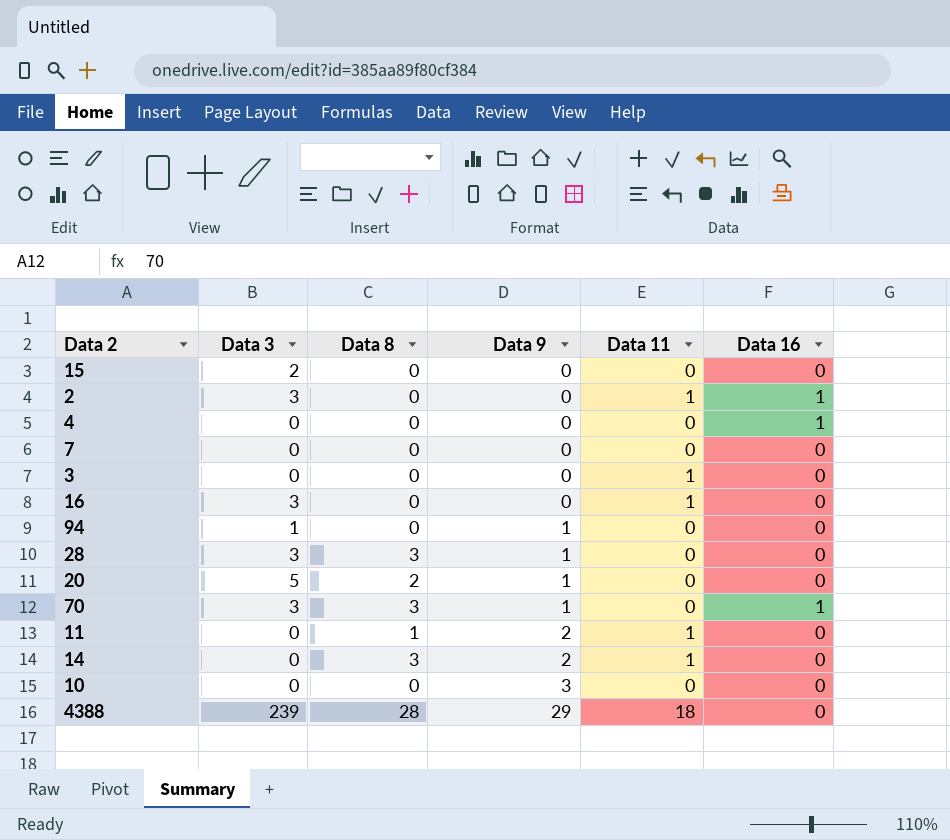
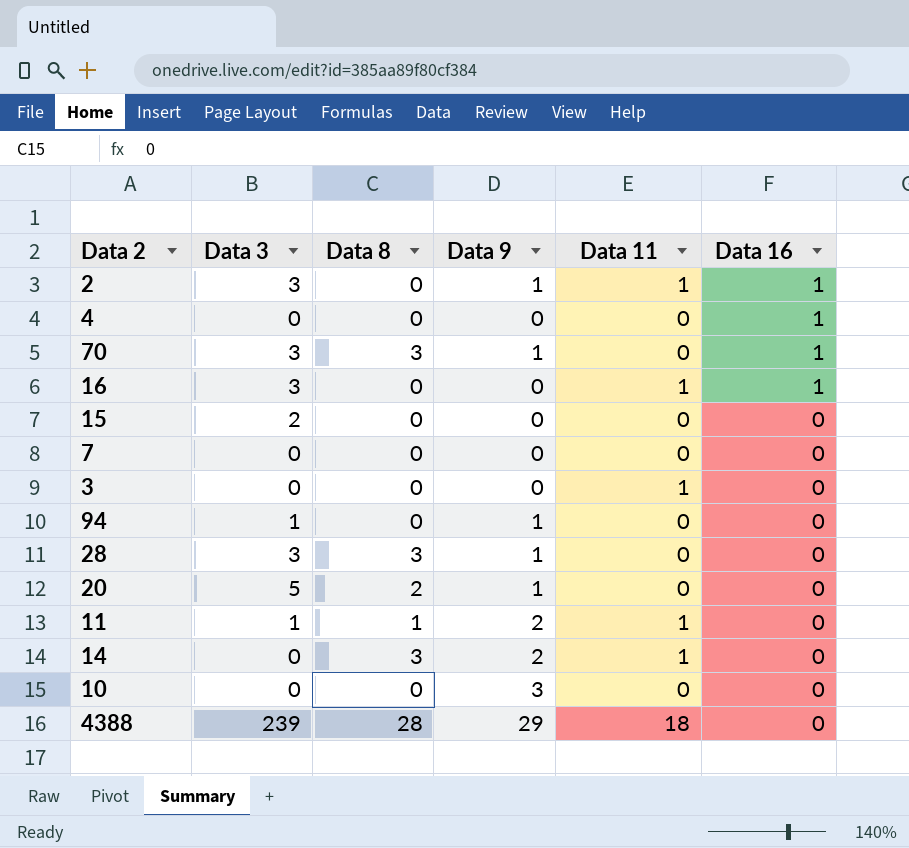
row order: Data 9 ascending -> Data 16 descending
2 | Data 9: 0 -> 1
16 | Data 16: 0 -> 1
11 | Data 3: 0 -> 1

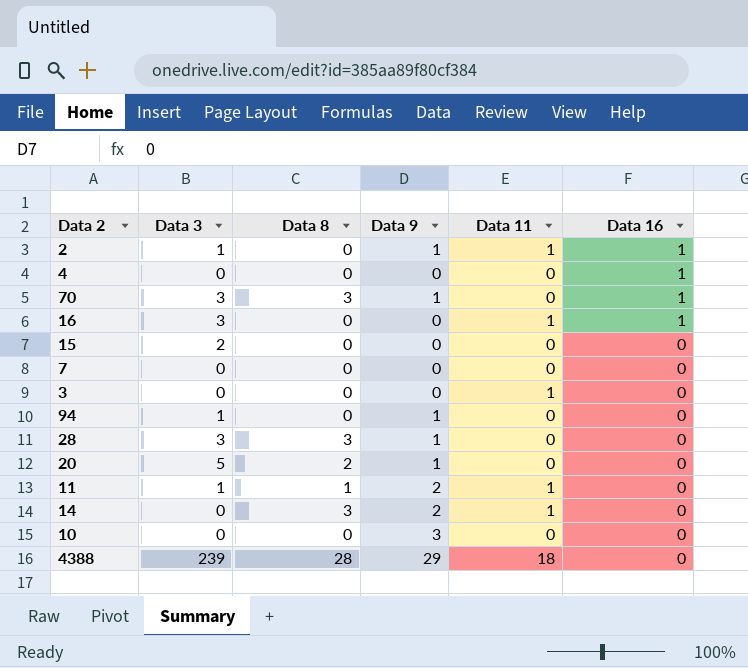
2 | Data 3: 3 -> 1

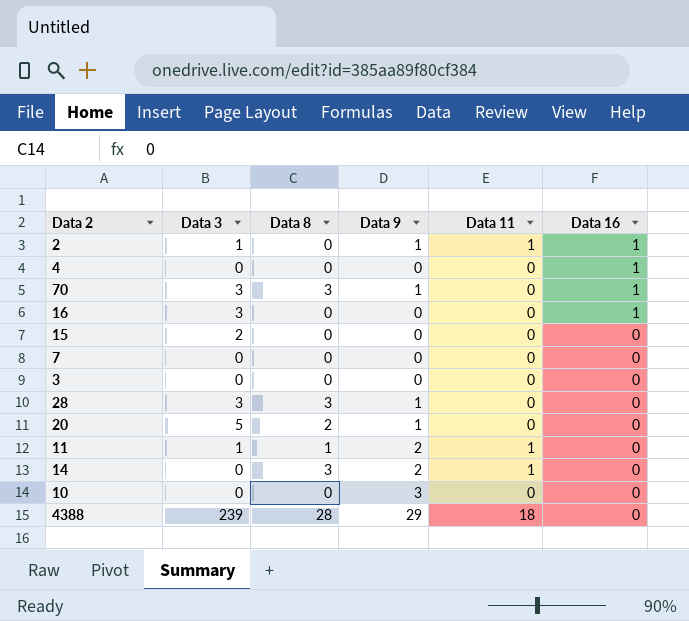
row 94: 1 | 0 | 1 | 0 | 0 -> none
16 | Data 11: 1 -> 0
3 | Data 11: 1 -> 0

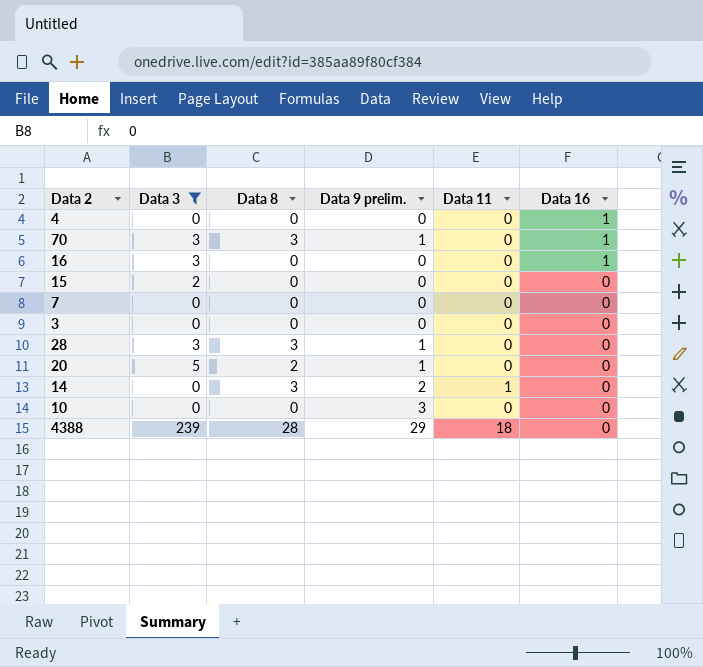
filter: none -> Data 3 != 1
column name: Data 9 -> Data 9 prelim.

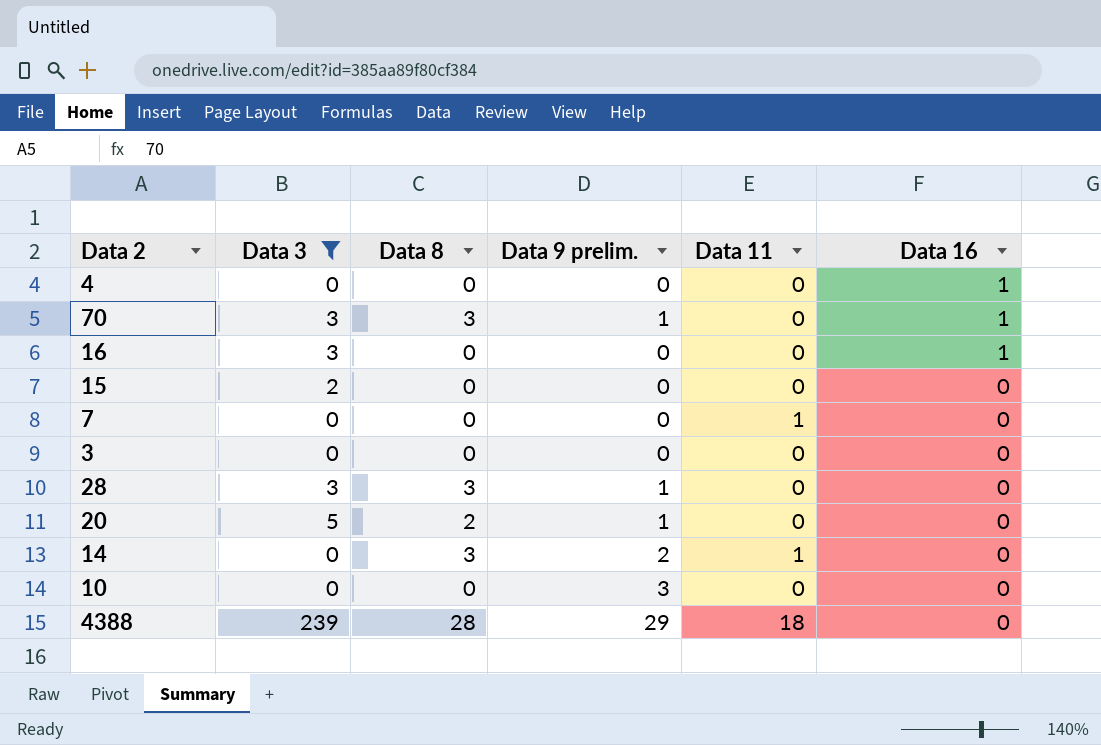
7 | Data 11: 0 -> 1

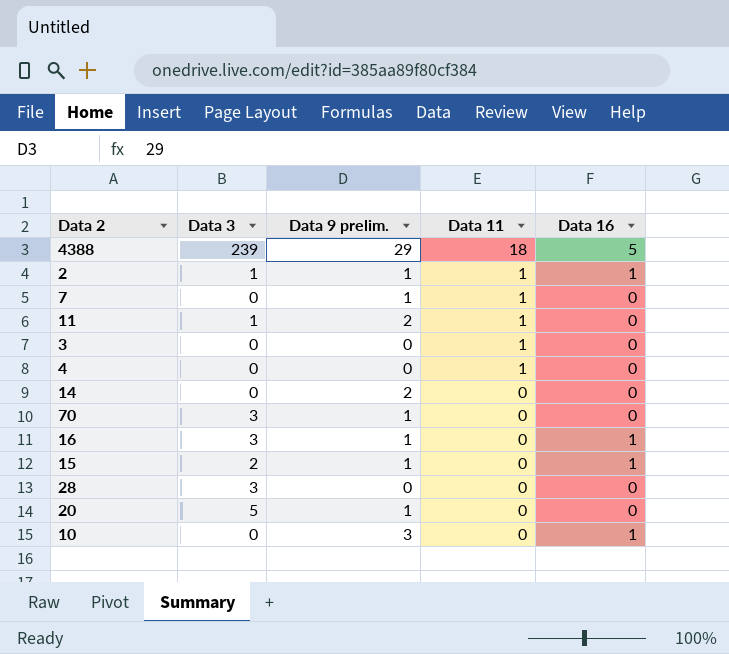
filter: Data 3 != 1 -> none
row order: Data 16 descending -> Data 11 descending
column Data 8 | position: 3 -> none
4388 | Data 16: 0 -> 5
7 | Data 9 prelim.: 0 -> 1
3 | Data 11: 0 -> 1
4 | Data 11: 0 -> 1
4 | Data 16: 1 -> 0
14 | Data 11: 1 -> 0
70 | Data 16: 1 -> 0
16 | Data 9 prelim.: 0 -> 1
15 | Data 9 prelim.: 0 -> 1
15 | Data 16: 0 -> 1
28 | Data 9 prelim.: 1 -> 0
10 | Data 16: 0 -> 1

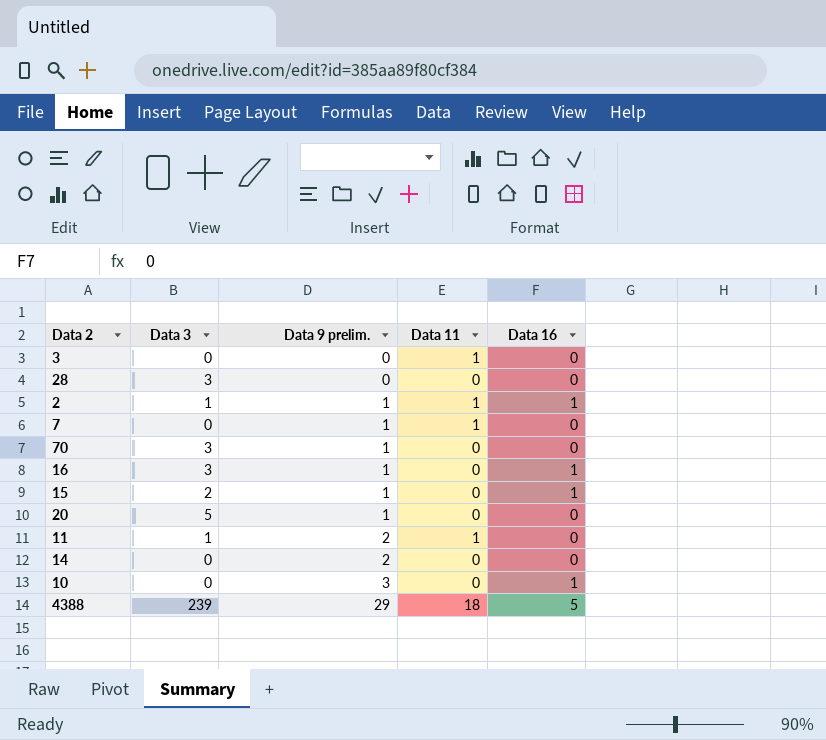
row order: Data 11 descending -> Data 9 prelim. ascending
row 4: 0 | 0 | 1 | 0 -> none

